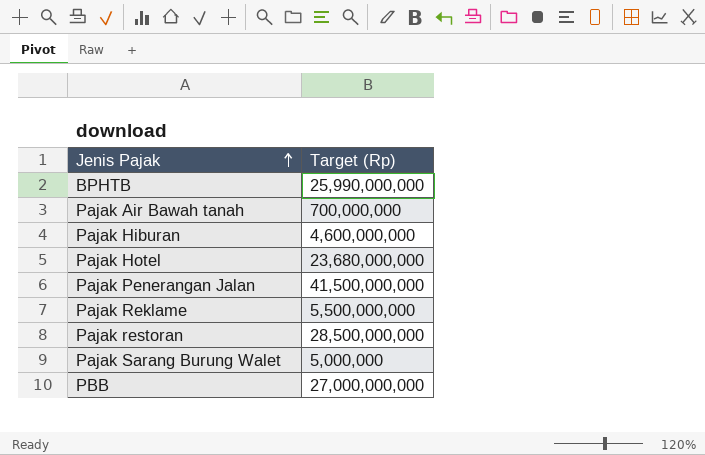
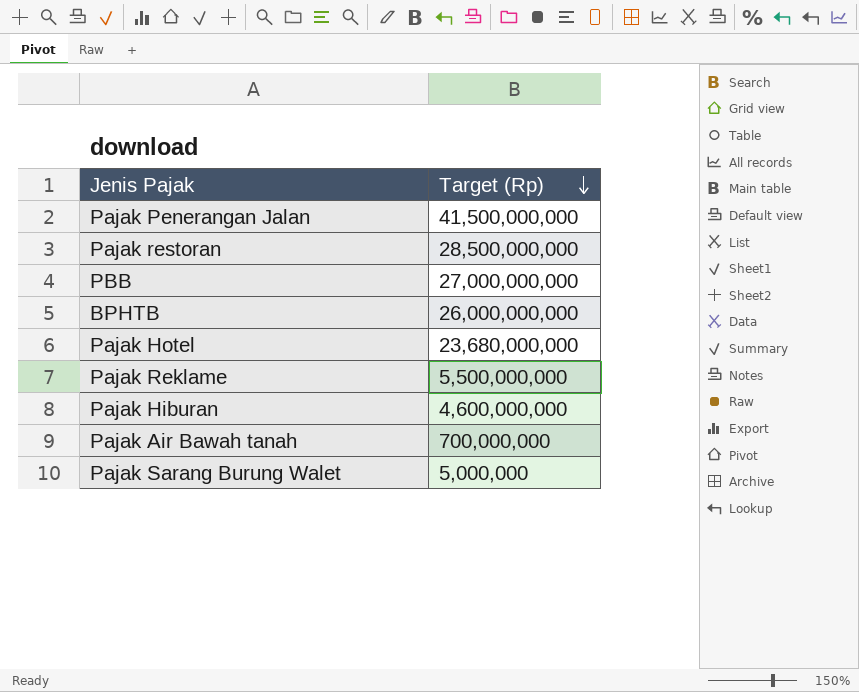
row order: Jenis Pajak ascending -> Target (Rp) descending
BPHTB | Target (Rp): 25,990,000,000 -> 26,000,000,000

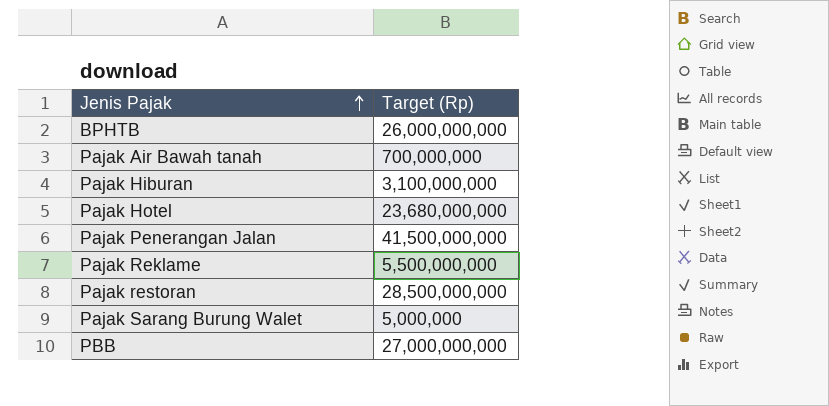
row order: Target (Rp) descending -> Jenis Pajak ascending
Pajak Hiburan | Target (Rp): 4,600,000,000 -> 3,100,000,000

